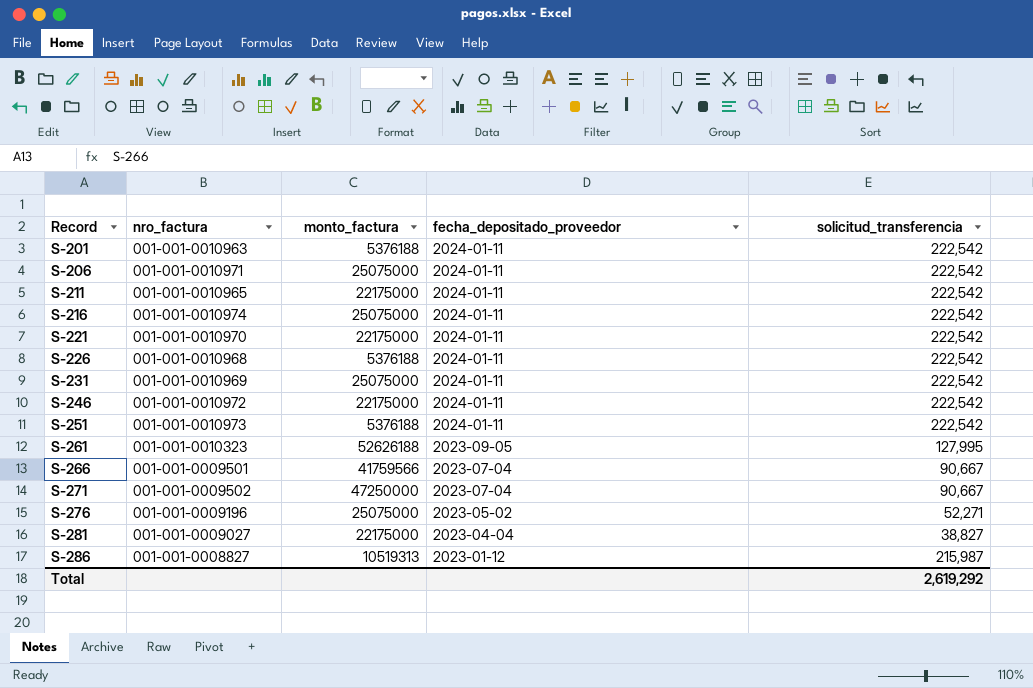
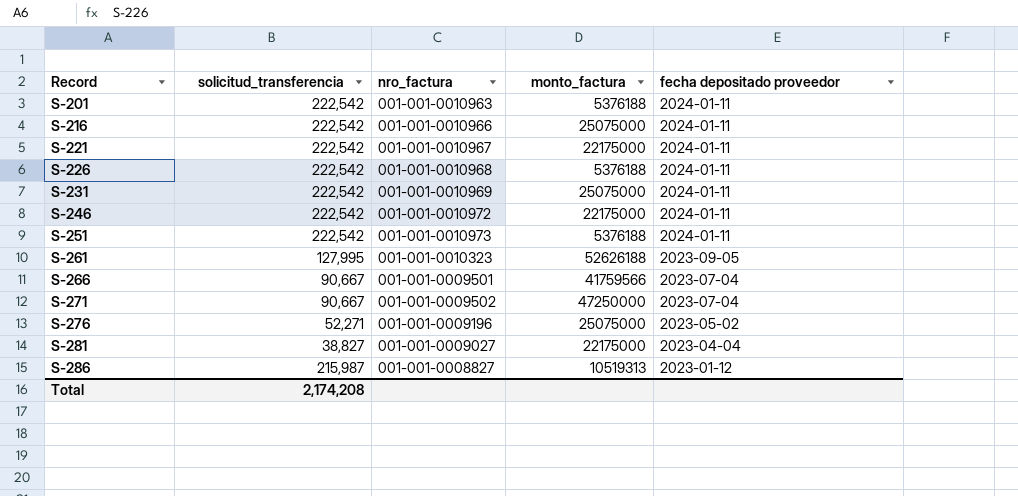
column solicitud_transferencia | position: 5 -> 2
column name: fecha_depositado_proveedor -> fecha depositado proveedor
row S-206: 001-001-0010971 | 25075000 | 2024-01-11 | 222,542 -> none
row S-211: 001-001-0010965 | 22175000 | 2024-01-11 | 222,542 -> none
S-216 | nro_factura: 001-001-0010974 -> 001-001-0010966
S-221 | nro_factura: 001-001-0010970 -> 001-001-0010967
Total | solicitud_transferencia: 2,619,292 -> 2,174,208

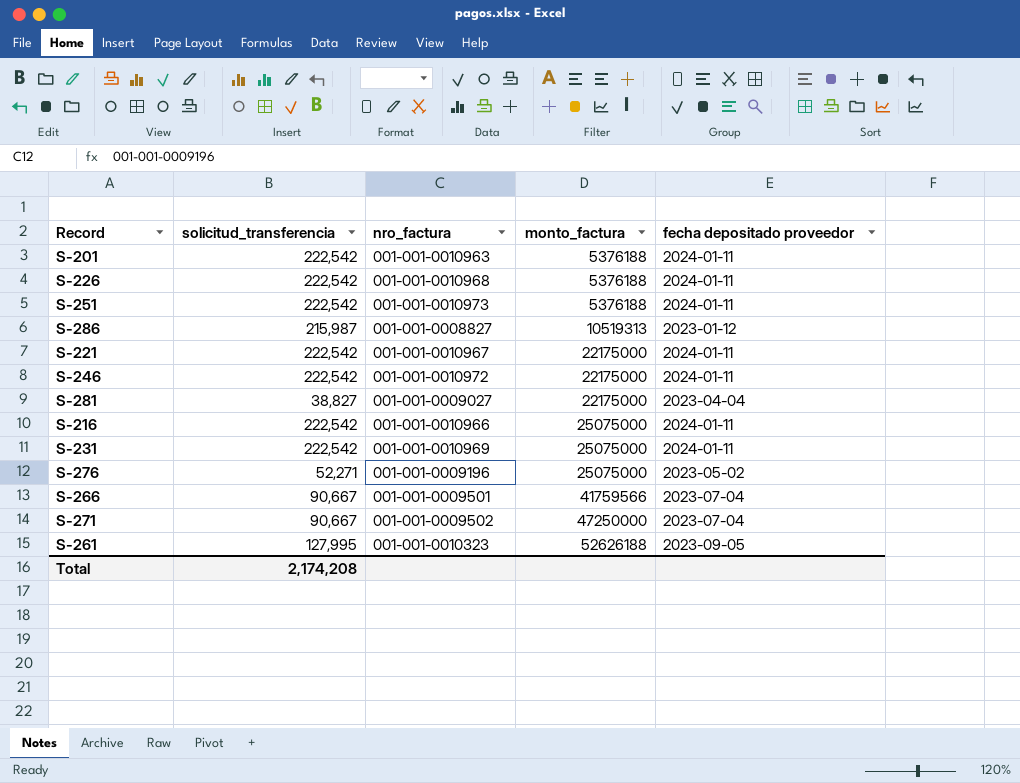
row order: Record ascending -> monto_factura ascending

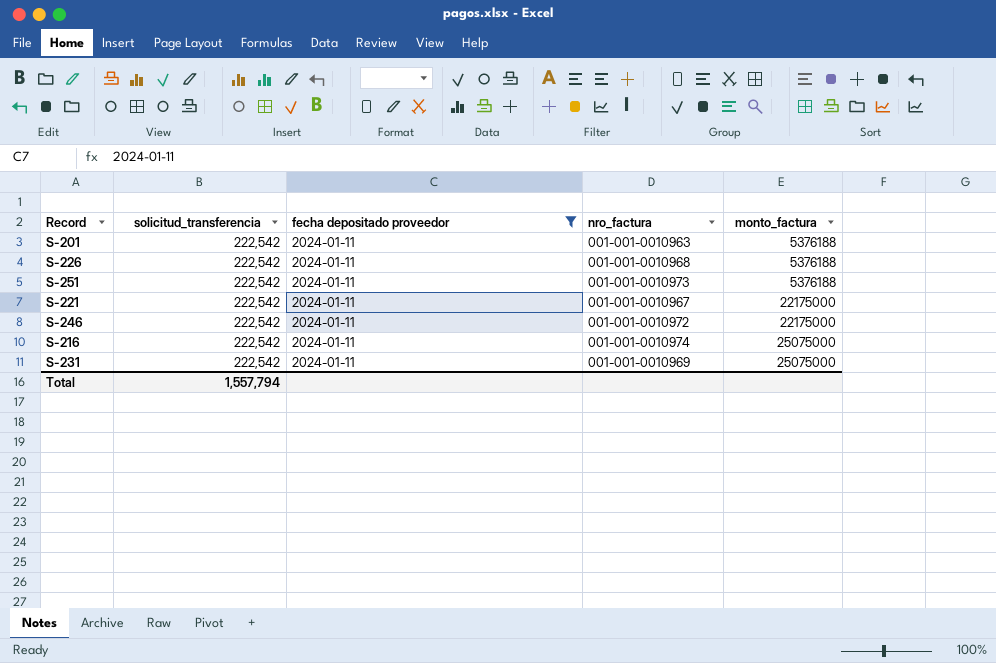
filter: none -> fecha depositado proveedor = 2024-01-11
column fecha depositado proveedor | position: 5 -> 3
S-216 | nro_factura: 001-001-0010966 -> 001-001-0010974
Total | solicitud_transferencia: 2,174,208 -> 1,557,794

